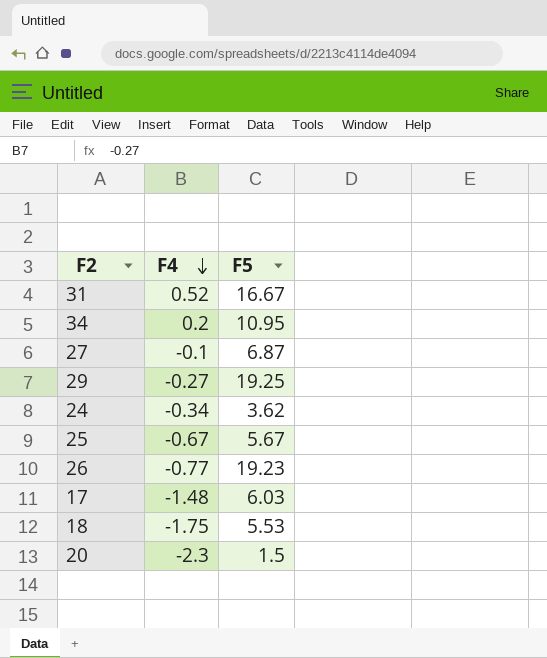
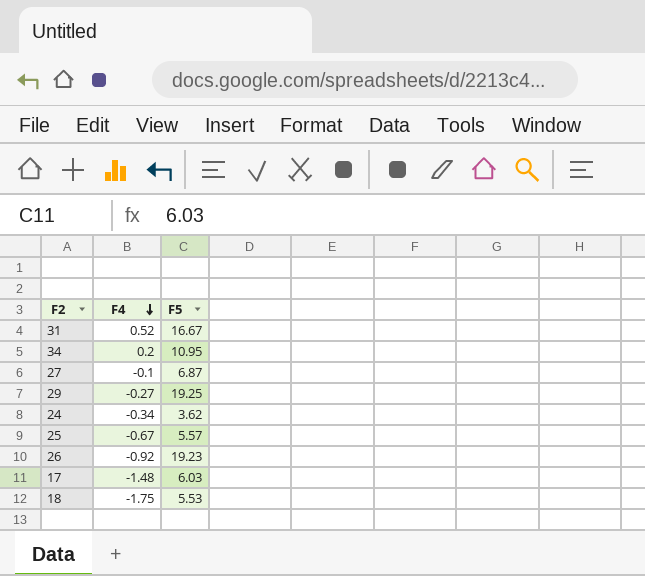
row 20: -2.3 | 1.5 -> none
25 | F5: 5.67 -> 5.57
26 | F4: -0.77 -> -0.92

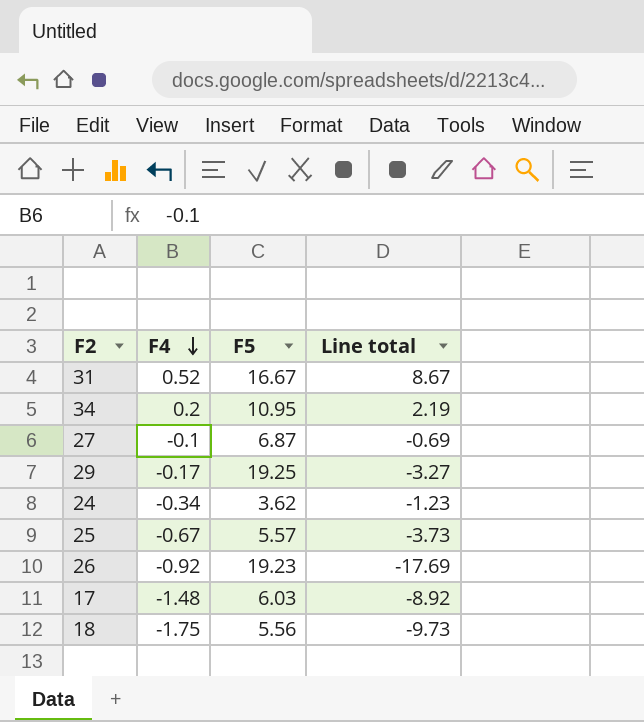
column Line total | formula: none -> [F4] * [F5]
29 | F4: -0.27 -> -0.17
18 | F5: 5.53 -> 5.56

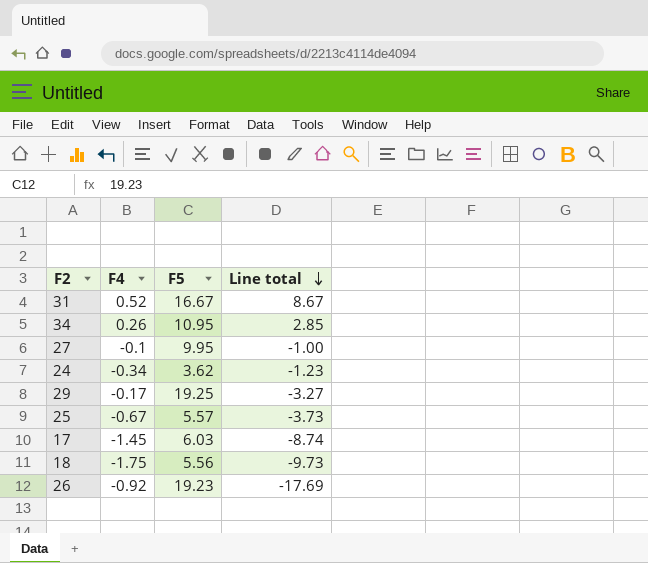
row order: F4 descending -> Line total descending
34 | F4: 0.2 -> 0.26
34 | Line total: 2.19 -> 2.85
27 | F5: 6.87 -> 9.95
27 | Line total: -0.69 -> -1.00
17 | F4: -1.48 -> -1.45
17 | Line total: -8.92 -> -8.74

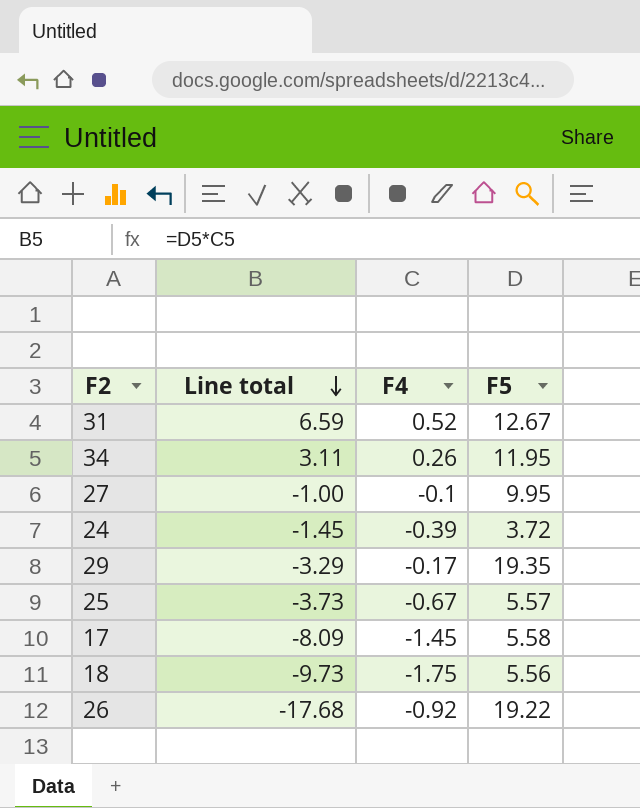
column Line total | position: 4 -> 2
31 | Line total: 8.67 -> 6.59
31 | F5: 16.67 -> 12.67
34 | Line total: 2.85 -> 3.11
34 | F5: 10.95 -> 11.95
24 | Line total: -1.23 -> -1.45
24 | F4: -0.34 -> -0.39
24 | F5: 3.62 -> 3.72
29 | Line total: -3.27 -> -3.29
29 | F5: 19.25 -> 19.35
17 | Line total: -8.74 -> -8.09
17 | F5: 6.03 -> 5.58
26 | Line total: -17.69 -> -17.68
26 | F5: 19.23 -> 19.22

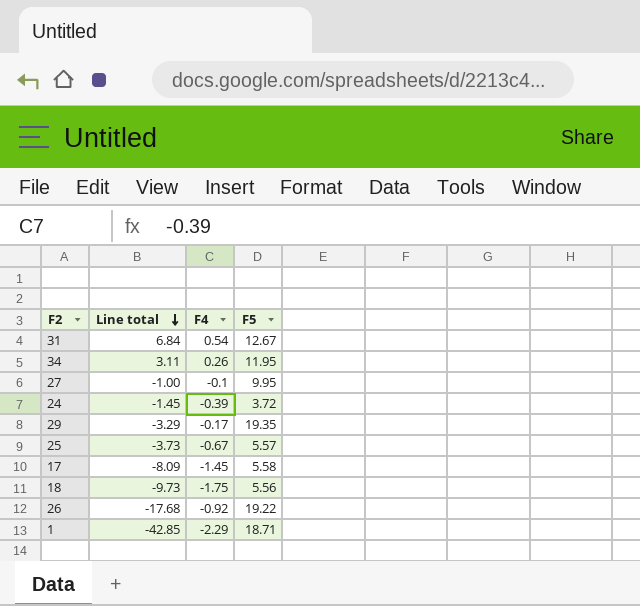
31 | Line total: 6.59 -> 6.84
31 | F4: 0.52 -> 0.54
row 1: none -> -42.85 | -2.29 | 18.71

